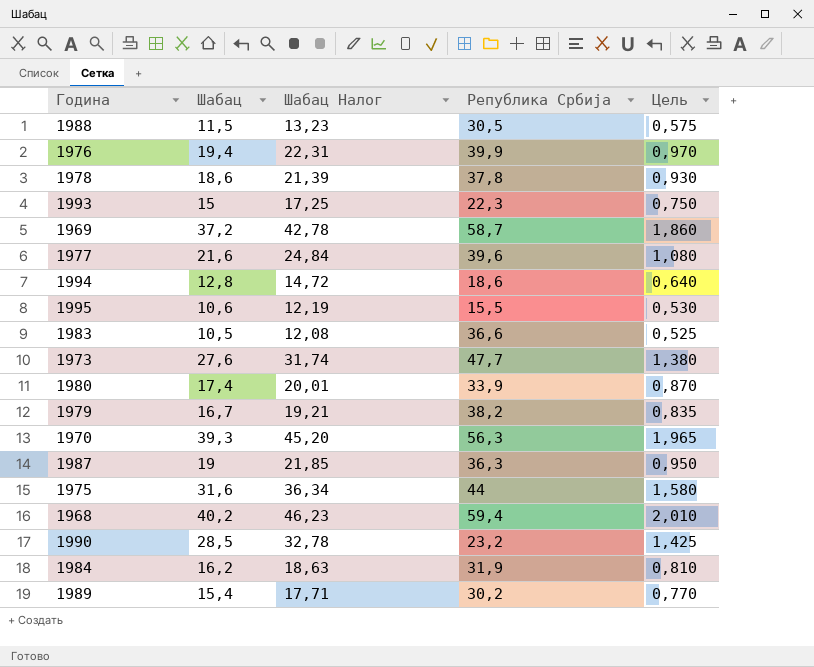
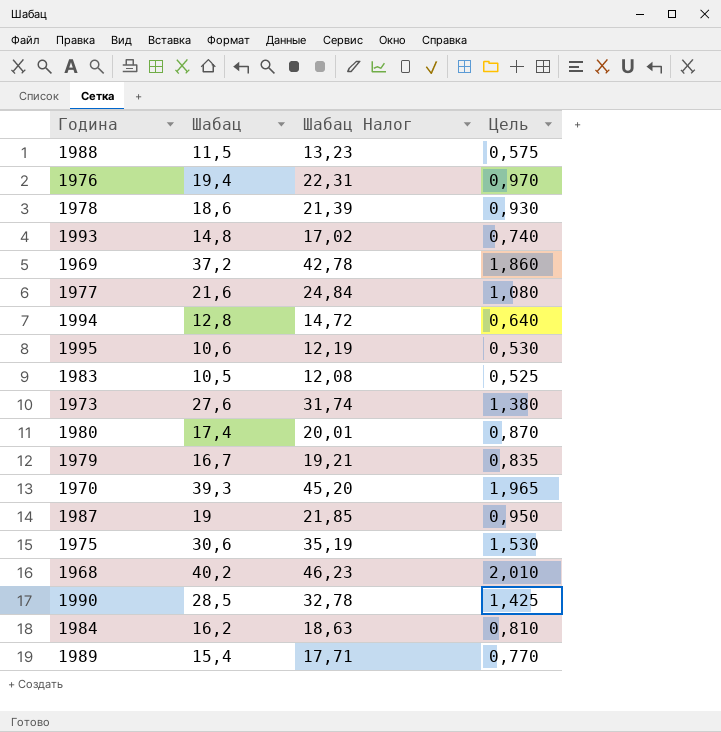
column Република Србија | position: 4 -> none
1993 | Шабац: 15 -> 14,8
1993 | Шабац Налог: 17,25 -> 17,02
1993 | Цель: 0,750 -> 0,740
1975 | Шабац: 31,6 -> 30,6
1975 | Шабац Налог: 36,34 -> 35,19
1975 | Цель: 1,580 -> 1,530

